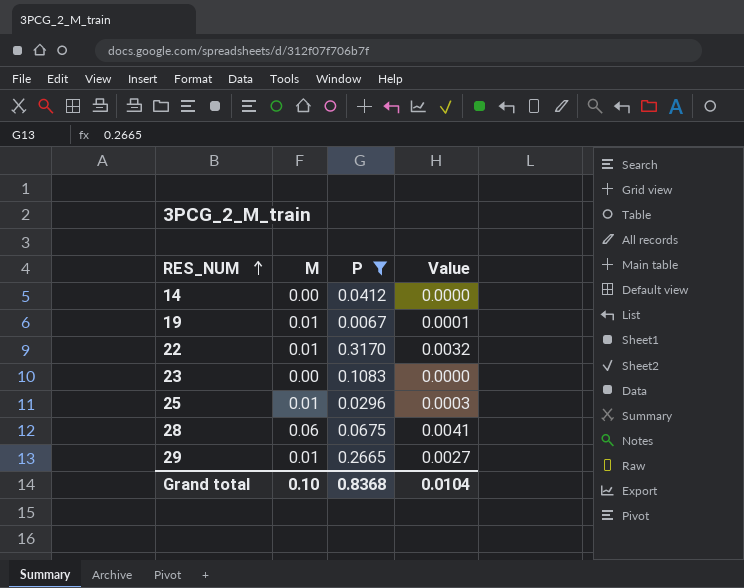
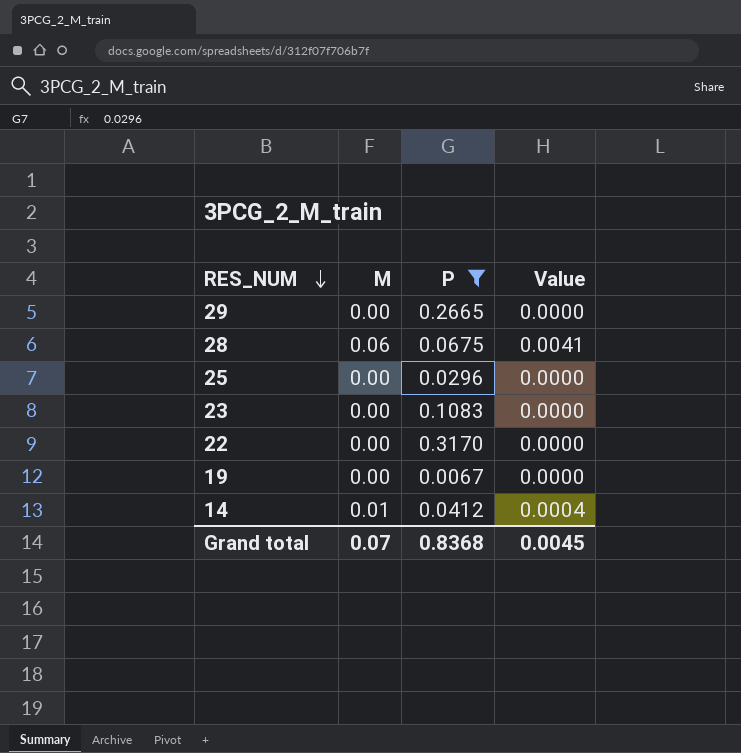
row order: RES_NUM ascending -> RES_NUM descending
29 | M: 0.01 -> 0.00
29 | Value: 0.0027 -> 0.0000
25 | M: 0.01 -> 0.00
25 | Value: 0.0003 -> 0.0000
22 | M: 0.01 -> 0.00
22 | Value: 0.0032 -> 0.0000
19 | M: 0.01 -> 0.00
19 | Value: 0.0001 -> 0.0000
14 | M: 0.00 -> 0.01
14 | Value: 0.0000 -> 0.0004
Grand total | M: 0.10 -> 0.07
Grand total | Value: 0.0104 -> 0.0045

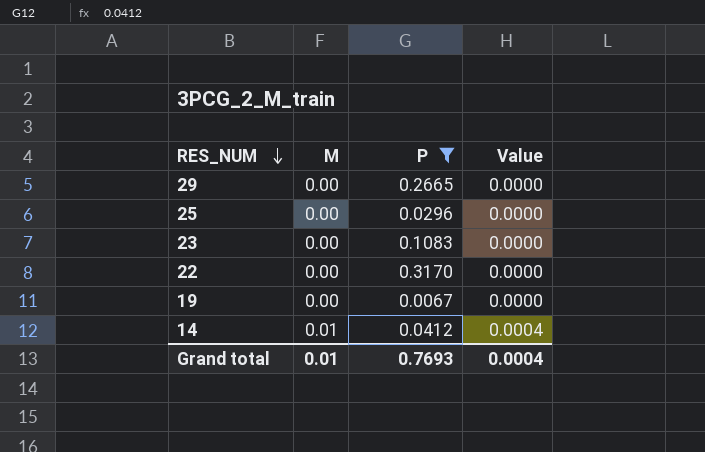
row 28: 0.06 | 0.0675 | 0.0041 -> none
Grand total | M: 0.07 -> 0.01
Grand total | P: 0.8368 -> 0.7693
Grand total | Value: 0.0045 -> 0.0004

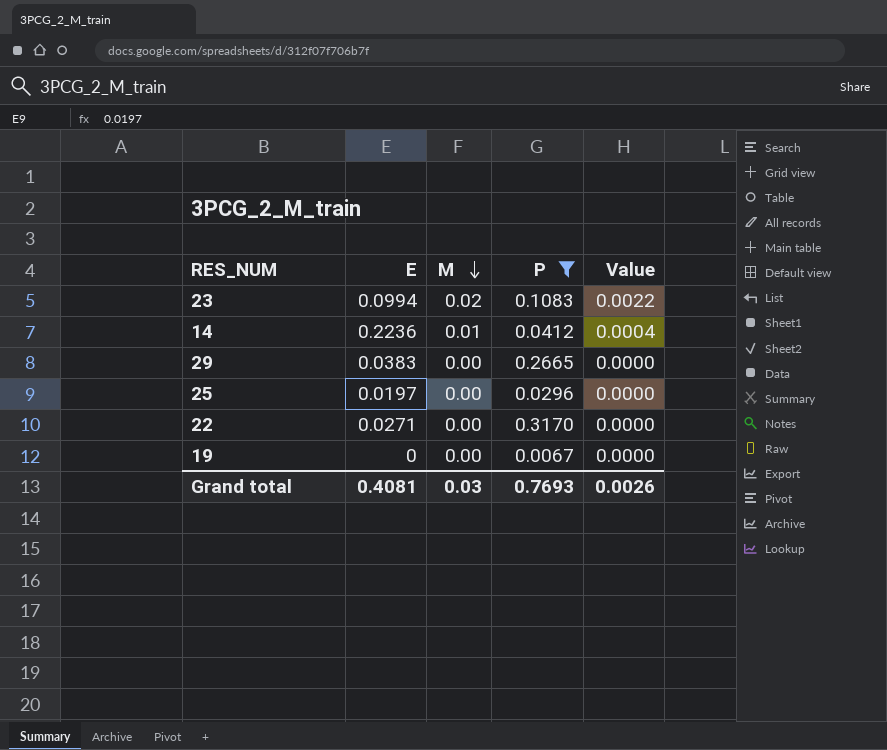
row order: RES_NUM descending -> M descending
column E | position: none -> 2
23 | M: 0.00 -> 0.02
23 | Value: 0.0000 -> 0.0022
Grand total | M: 0.01 -> 0.03
Grand total | Value: 0.0004 -> 0.0026

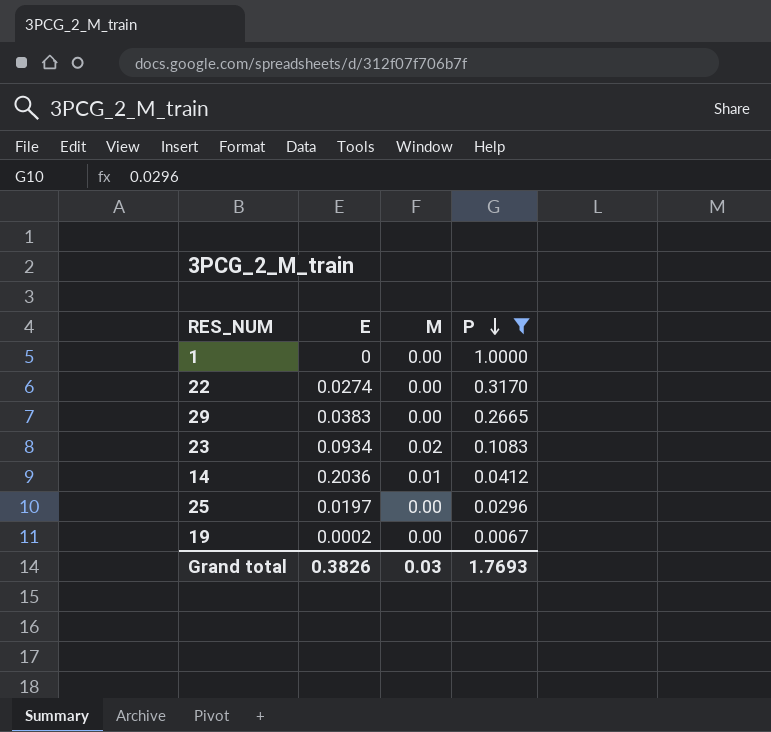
row order: M descending -> P descending
column Value | formula: [M] * [P] -> none
row 1: none -> 0 | 0.00 | 1.0000
22 | E: 0.0271 -> 0.0274
23 | E: 0.0994 -> 0.0934
14 | E: 0.2236 -> 0.2036
19 | E: 0 -> 0.0002
Grand total | E: 0.4081 -> 0.3826
Grand total | P: 0.7693 -> 1.7693

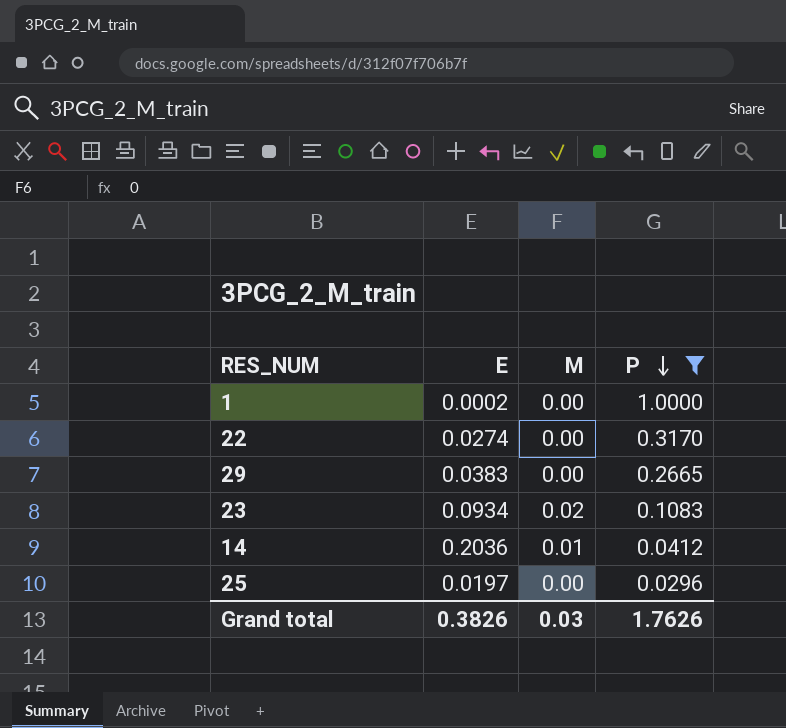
row 19: 0.0002 | 0.00 | 0.0067 -> none
1 | E: 0 -> 0.0002
Grand total | P: 1.7693 -> 1.7626

